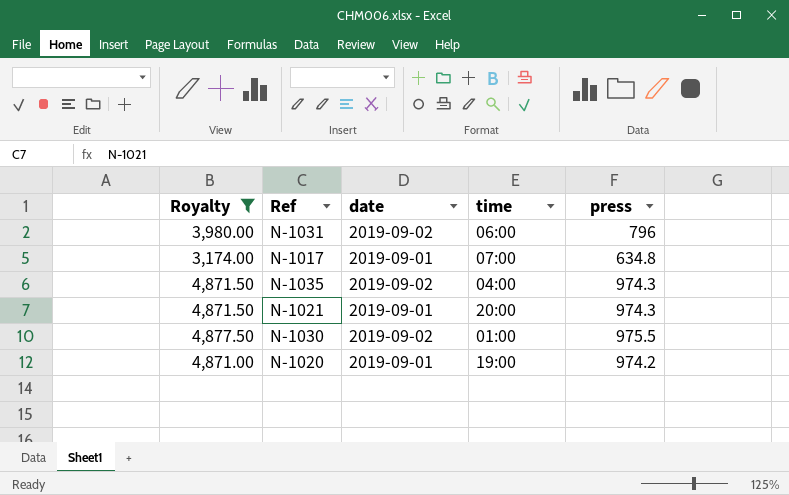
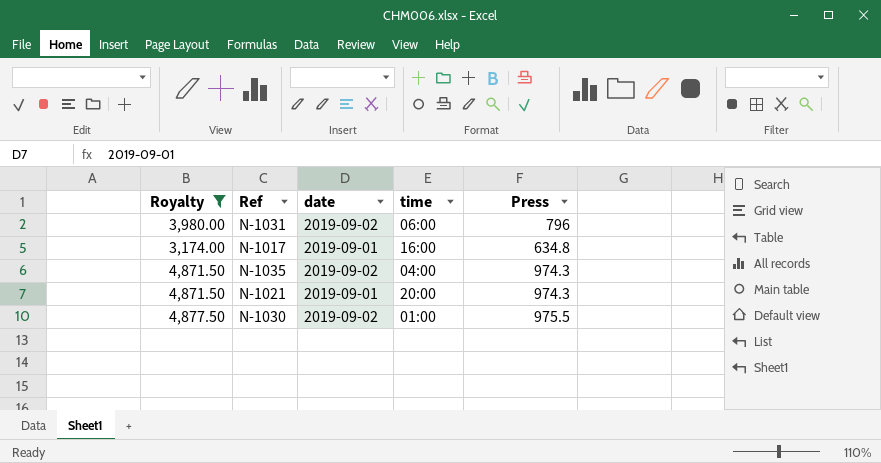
column name: press -> Press
row N-1020: 4,871.00 | 2019-09-01 | 19:00 | 974.2 -> none
N-1017 | time: 07:00 -> 16:00

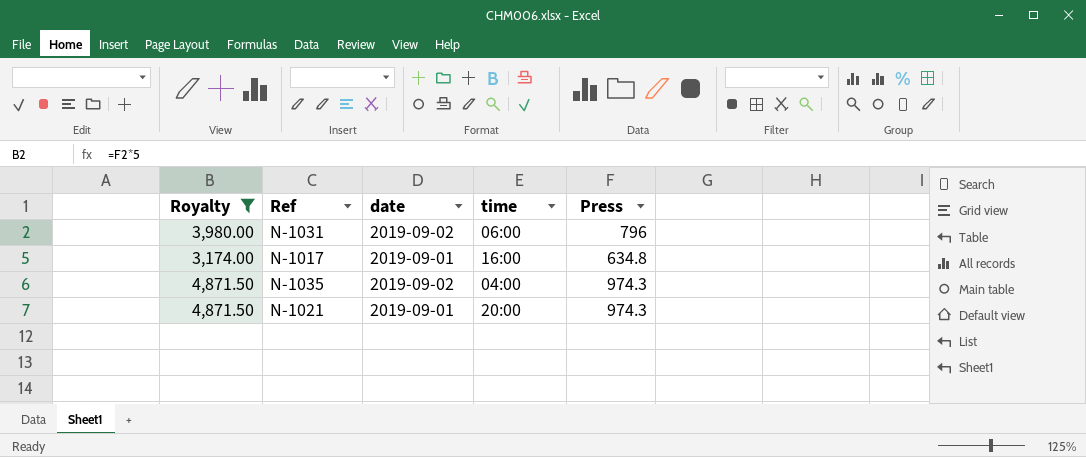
row N-1030: 4,877.50 | 2019-09-02 | 01:00 | 975.5 -> none

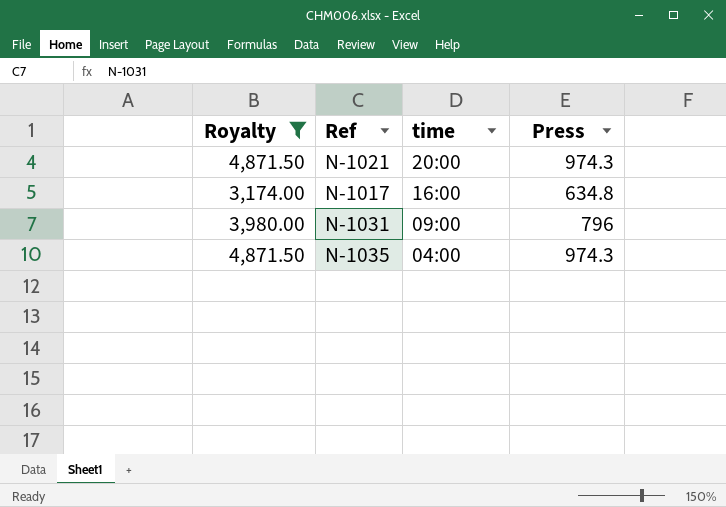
row order: none -> time descending
column date | position: 3 -> none
N-1031 | time: 06:00 -> 09:00

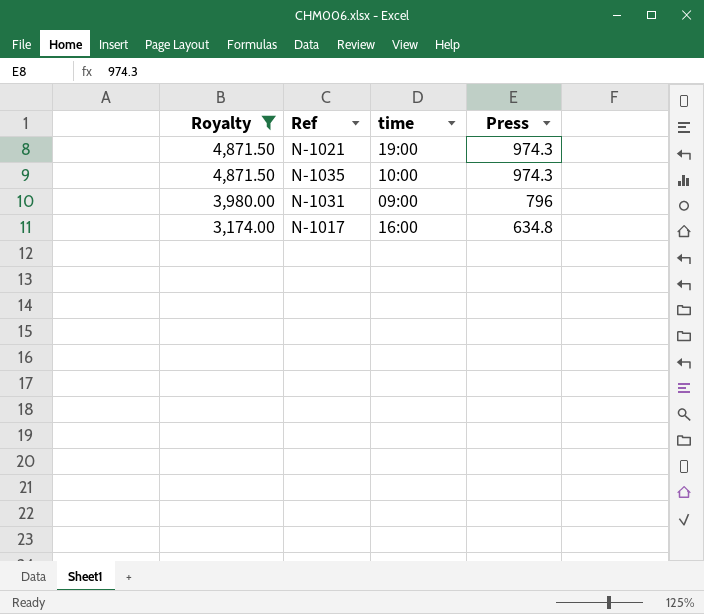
row order: time descending -> Royalty descending
N-1021 | time: 20:00 -> 19:00
N-1035 | time: 04:00 -> 10:00

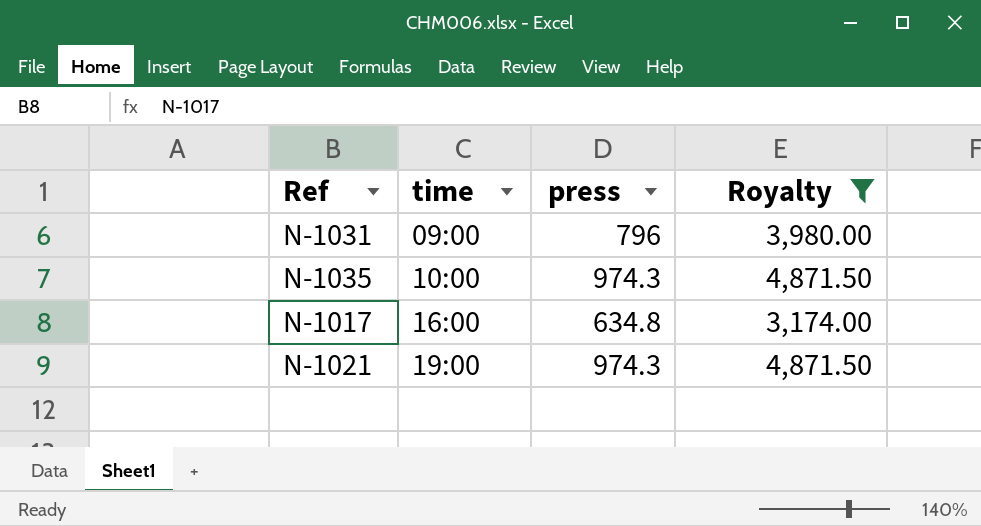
row order: Royalty descending -> time ascending
column name: Press -> press
column Royalty | position: 1 -> 4

